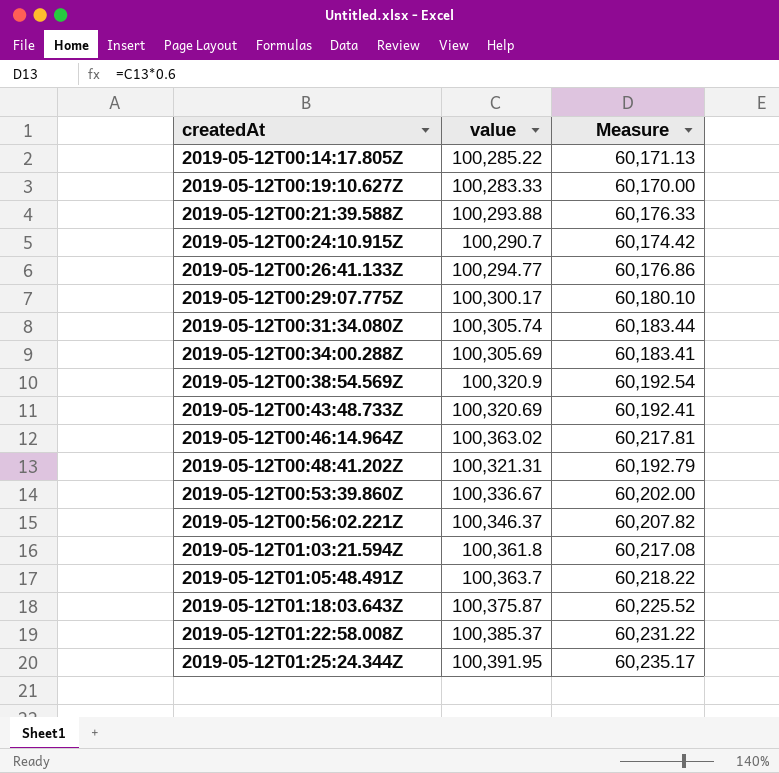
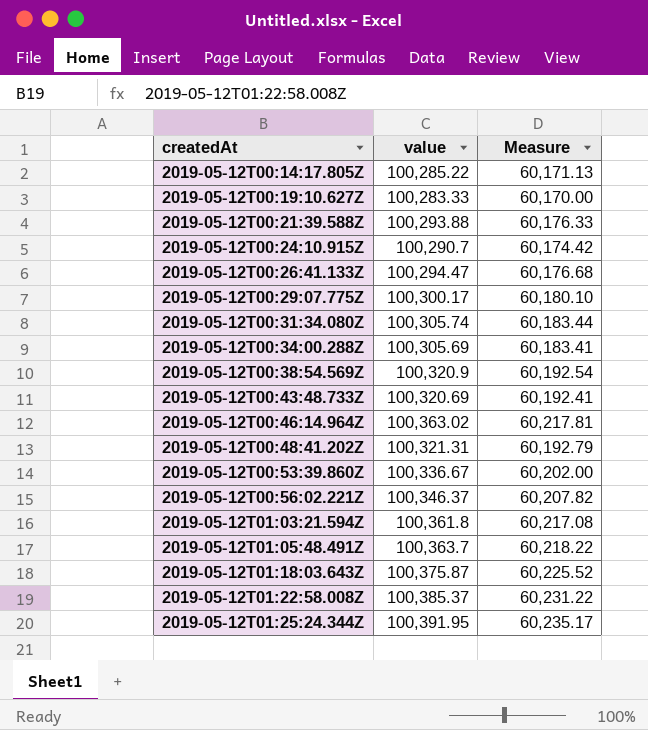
2019-05-12T00:26:41.133Z | value: 100,294.77 -> 100,294.47
2019-05-12T00:26:41.133Z | Measure: 60,176.86 -> 60,176.68

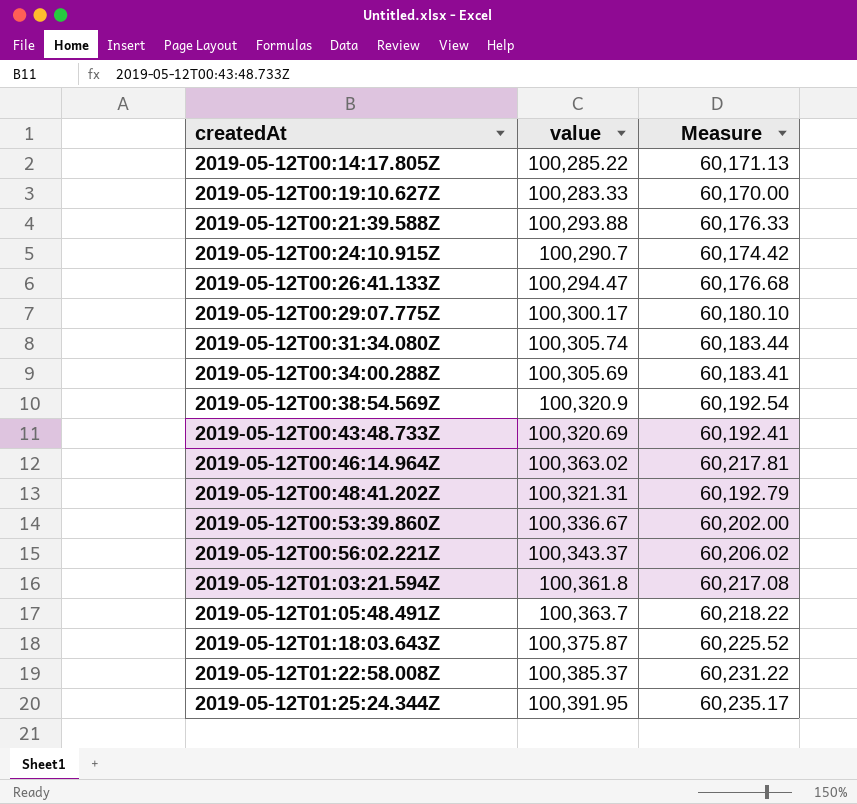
2019-05-12T00:56:02.221Z | value: 100,346.37 -> 100,343.37
2019-05-12T00:56:02.221Z | Measure: 60,207.82 -> 60,206.02

